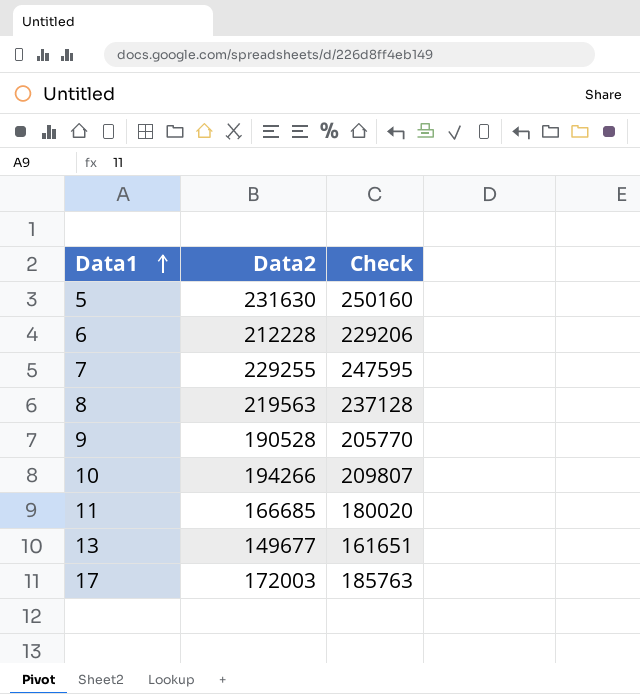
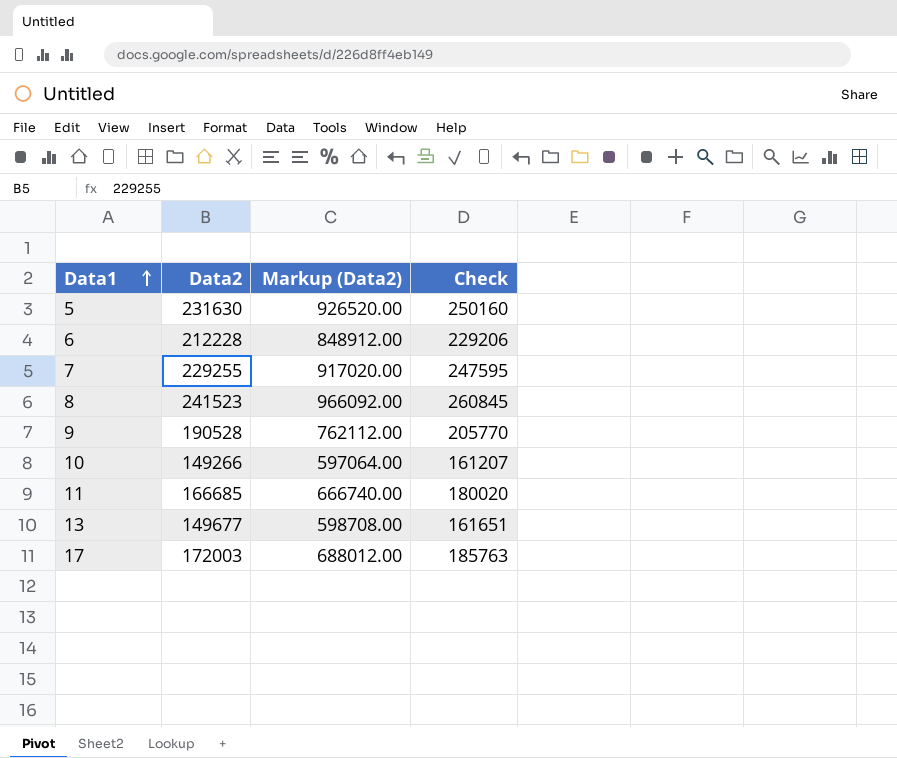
column Markup (Data2) | formula: none -> [Data2] * 4
8 | Data2: 219563 -> 241523
8 | Check: 237128 -> 260845
10 | Data2: 194266 -> 149266
10 | Check: 209807 -> 161207

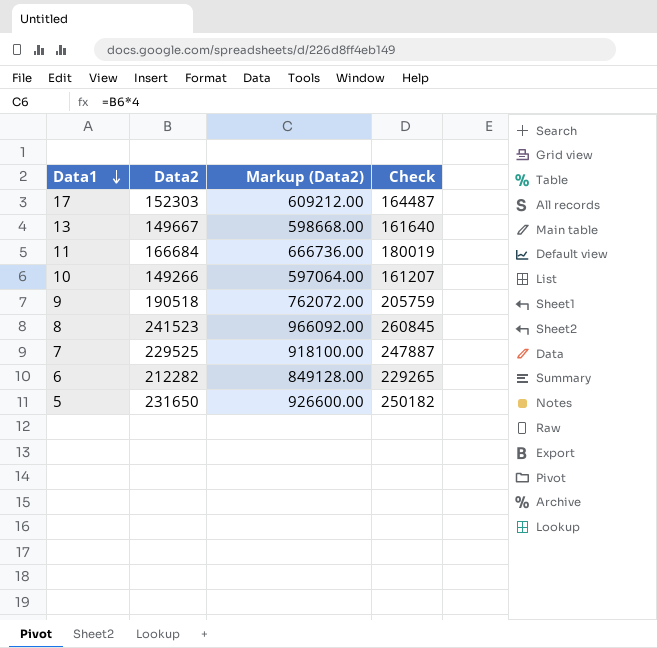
row order: Data1 ascending -> Data1 descending
17 | Data2: 172003 -> 152303
17 | Markup (Data2): 688012.00 -> 609212.00
17 | Check: 185763 -> 164487
13 | Data2: 149677 -> 149667
13 | Markup (Data2): 598708.00 -> 598668.00
13 | Check: 161651 -> 161640
11 | Data2: 166685 -> 166684
11 | Markup (Data2): 666740.00 -> 666736.00
11 | Check: 180020 -> 180019
9 | Data2: 190528 -> 190518
9 | Markup (Data2): 762112.00 -> 762072.00
9 | Check: 205770 -> 205759
7 | Data2: 229255 -> 229525
7 | Markup (Data2): 917020.00 -> 918100.00
7 | Check: 247595 -> 247887
6 | Data2: 212228 -> 212282
6 | Markup (Data2): 848912.00 -> 849128.00
6 | Check: 229206 -> 229265
5 | Data2: 231630 -> 231650
5 | Markup (Data2): 926520.00 -> 926600.00
5 | Check: 250160 -> 250182

